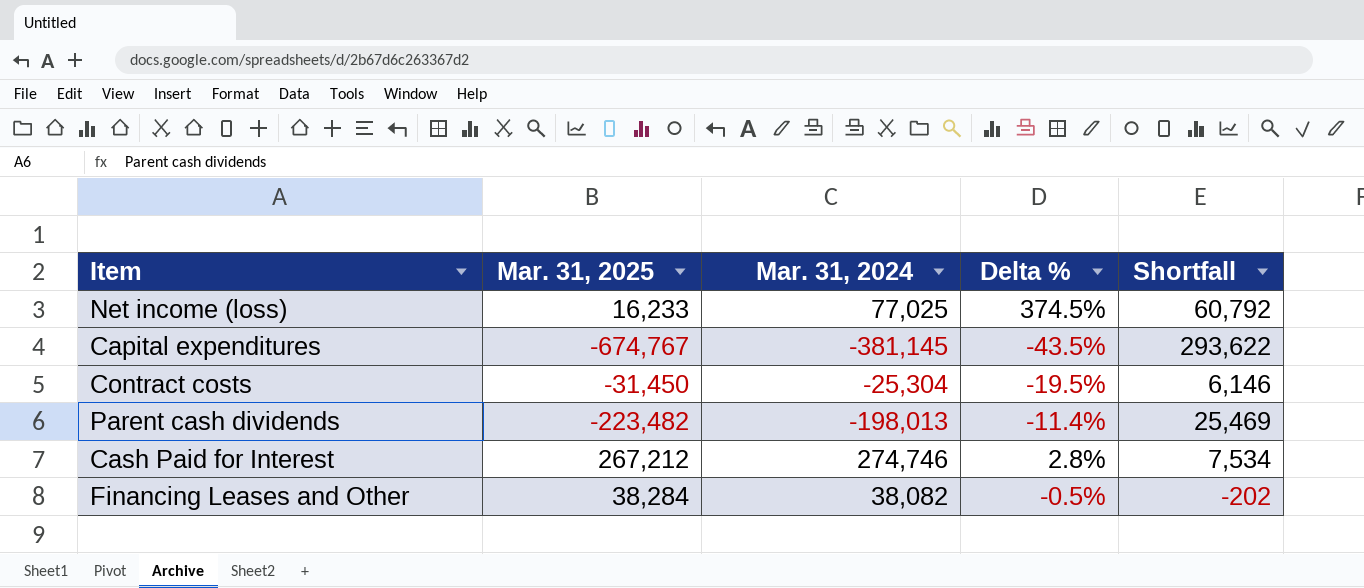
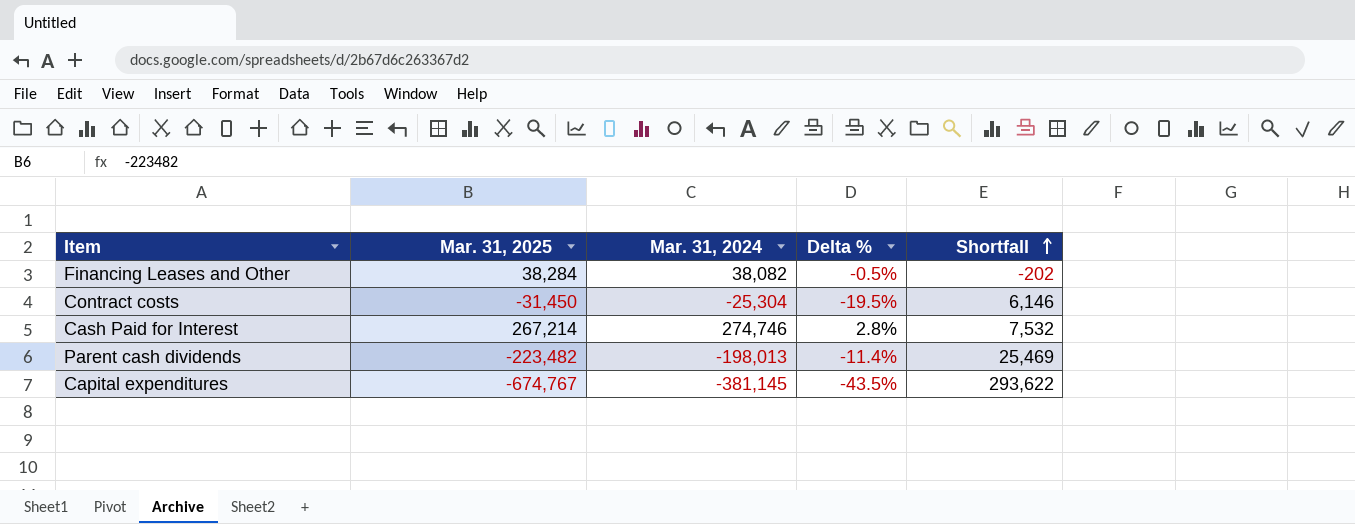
row order: none -> Shortfall ascending
row Net income (loss): 16,233 | 77,025 | 374.5% | 60,792 -> none
Cash Paid for Interest | Mar. 31, 2025: 267,212 -> 267,214
Cash Paid for Interest | Shortfall: 7,534 -> 7,532

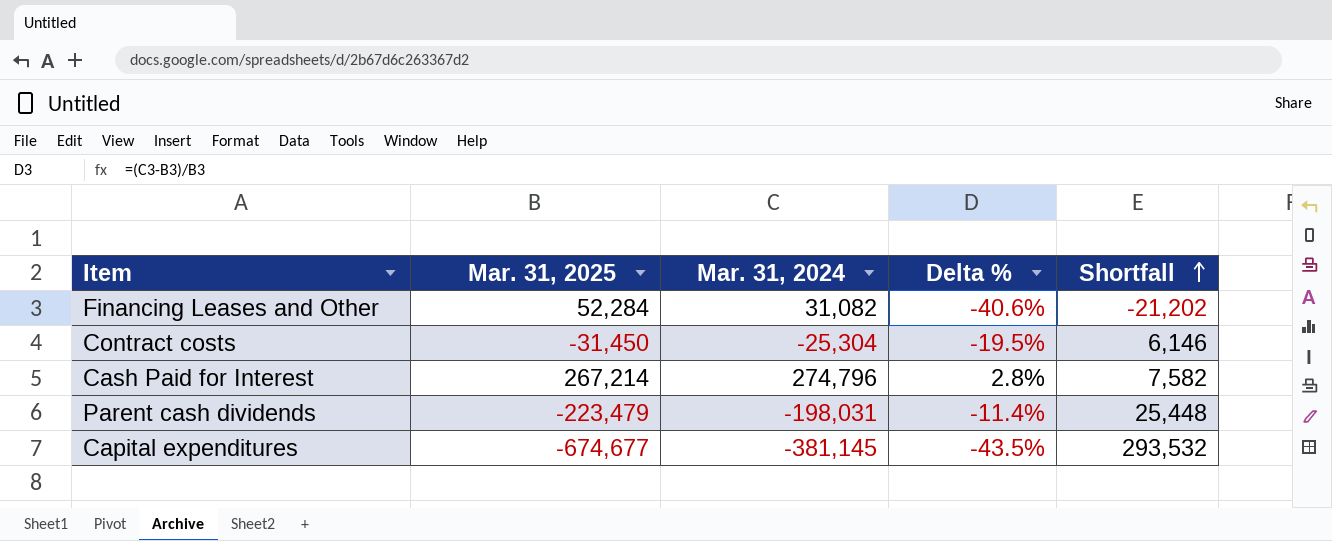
Financing Leases and Other | Mar. 31, 2025: 38,284 -> 52,284
Financing Leases and Other | Mar. 31, 2024: 38,082 -> 31,082
Financing Leases and Other | Delta %: -0.5% -> -40.6%
Financing Leases and Other | Shortfall: -202 -> -21,202
Cash Paid for Interest | Mar. 31, 2024: 274,746 -> 274,796
Cash Paid for Interest | Shortfall: 7,532 -> 7,582
Parent cash dividends | Mar. 31, 2025: -223,482 -> -223,479
Parent cash dividends | Mar. 31, 2024: -198,013 -> -198,031
Parent cash dividends | Shortfall: 25,469 -> 25,448
Capital expenditures | Mar. 31, 2025: -674,767 -> -674,677
Capital expenditures | Shortfall: 293,622 -> 293,532

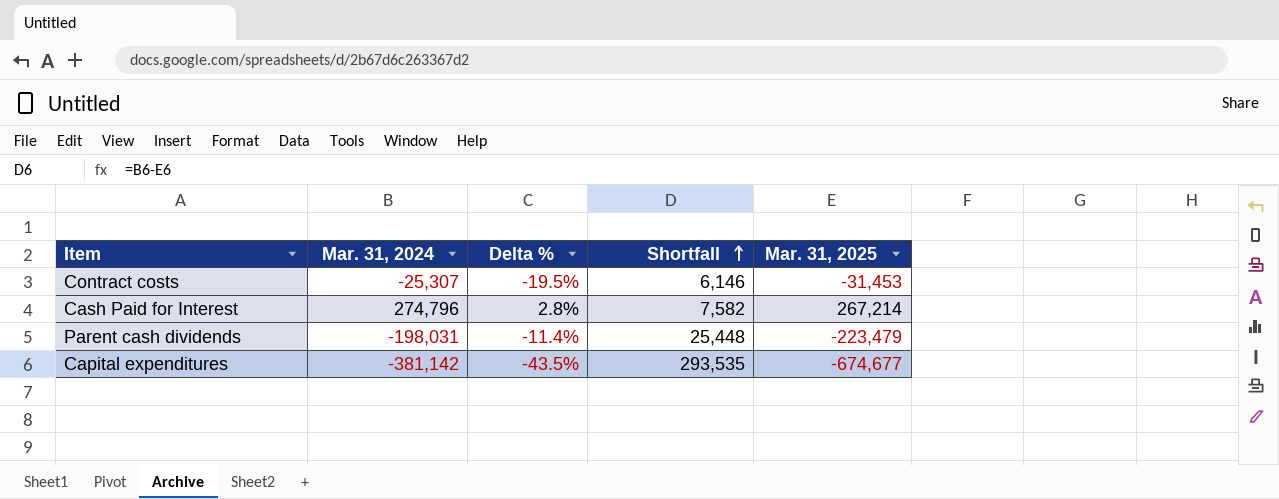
column Mar. 31, 2025 | position: 2 -> 5
row Financing Leases and Other: 52,284 | 31,082 | -40.6% | -21,202 -> none
Contract costs | Mar. 31, 2024: -25,304 -> -25,307
Contract costs | Mar. 31, 2025: -31,450 -> -31,453
Capital expenditures | Mar. 31, 2024: -381,145 -> -381,142
Capital expenditures | Shortfall: 293,532 -> 293,535

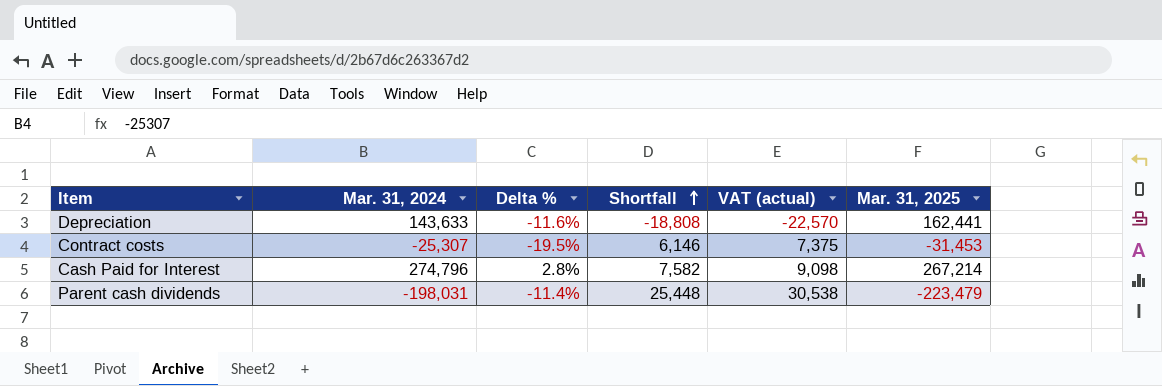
column VAT (actual) | formula: none -> [Shortfall] * 1.2
row Capital expenditures: -381,142 | -43.5% | 293,535 | -674,677 -> none
row Depreciation: none -> 143,633 | -11.6% | -18,808 | -22,570 | 162,441

